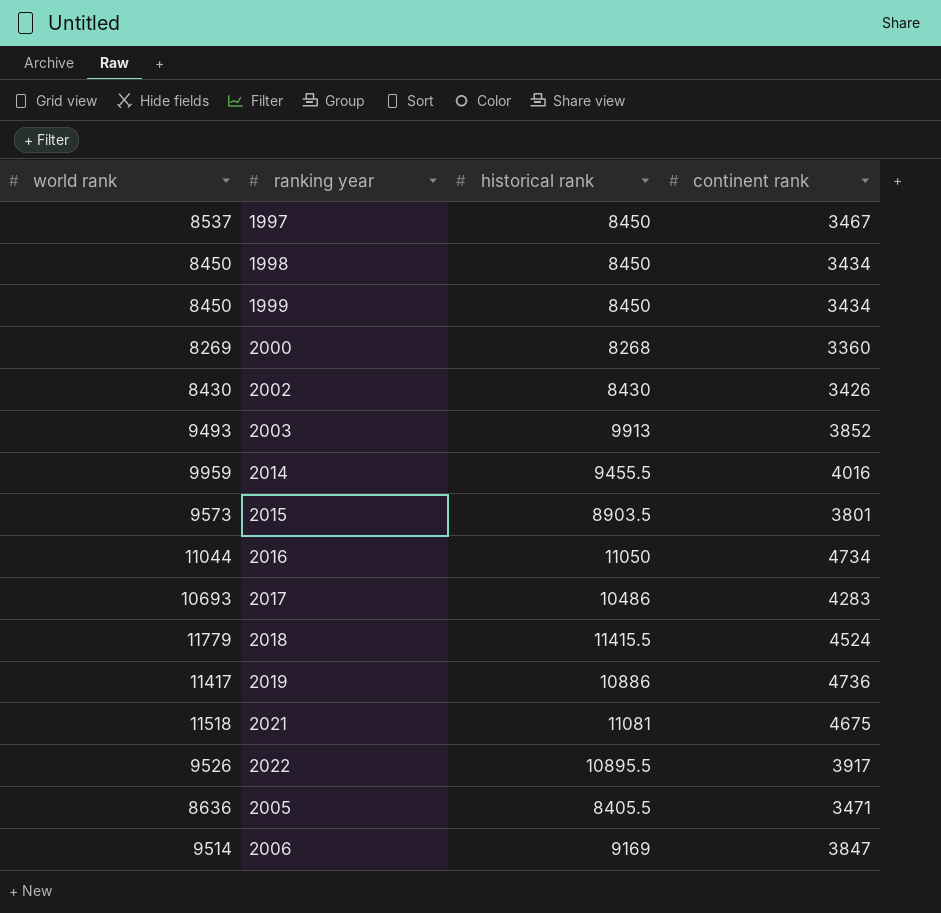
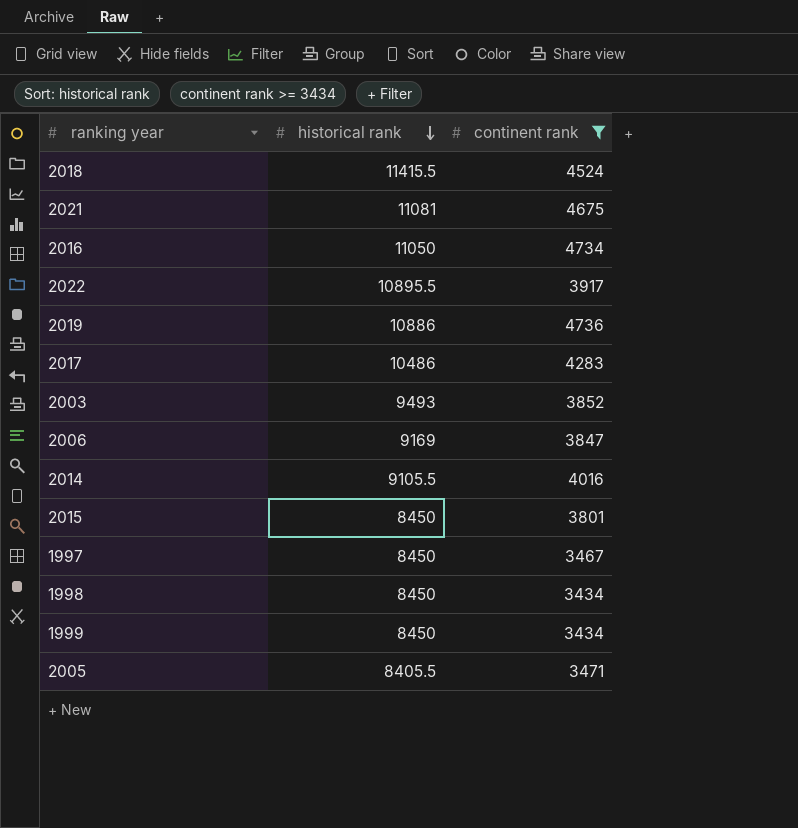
filter: none -> continent rank >= 3434
row order: none -> historical rank descending
column world rank | position: 1 -> none
2003 | historical rank: 9913 -> 9493
2014 | historical rank: 9455.5 -> 9105.5
2015 | historical rank: 8903.5 -> 8450

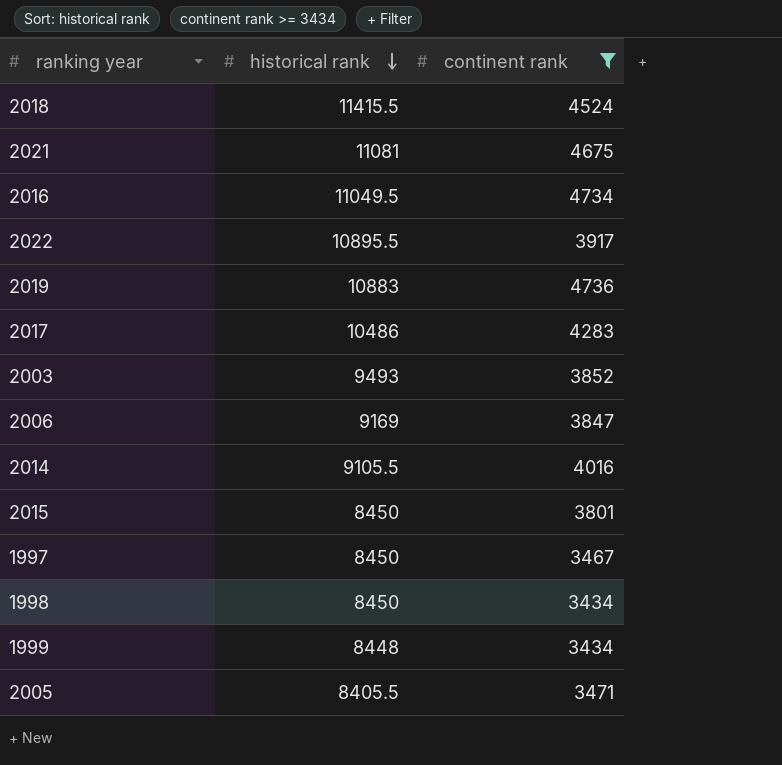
2016 | historical rank: 11050 -> 11049.5
2019 | historical rank: 10886 -> 10883
1999 | historical rank: 8450 -> 8448

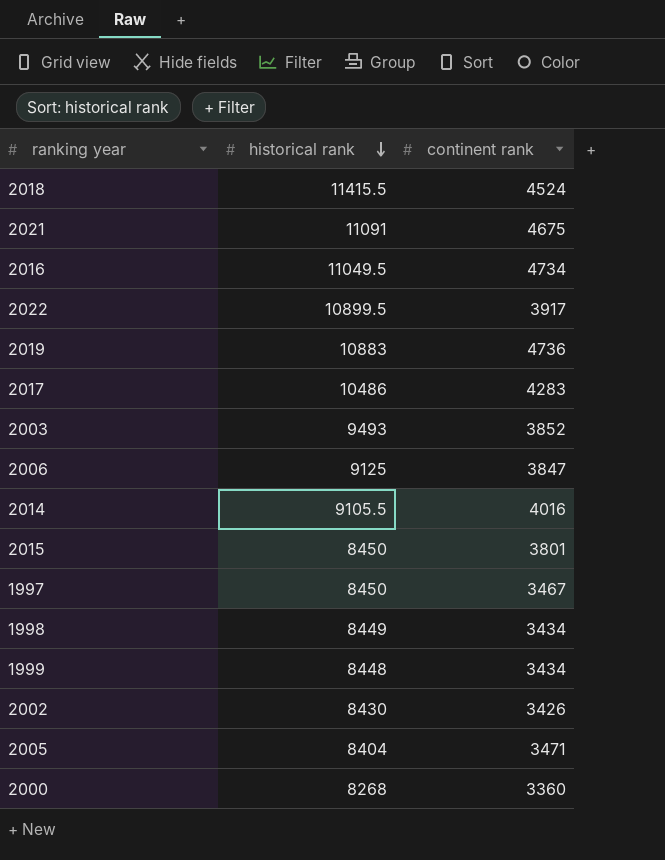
filter: continent rank >= 3434 -> none
2021 | historical rank: 11081 -> 11091
2022 | historical rank: 10895.5 -> 10899.5
2006 | historical rank: 9169 -> 9125
1998 | historical rank: 8450 -> 8449
2005 | historical rank: 8405.5 -> 8404

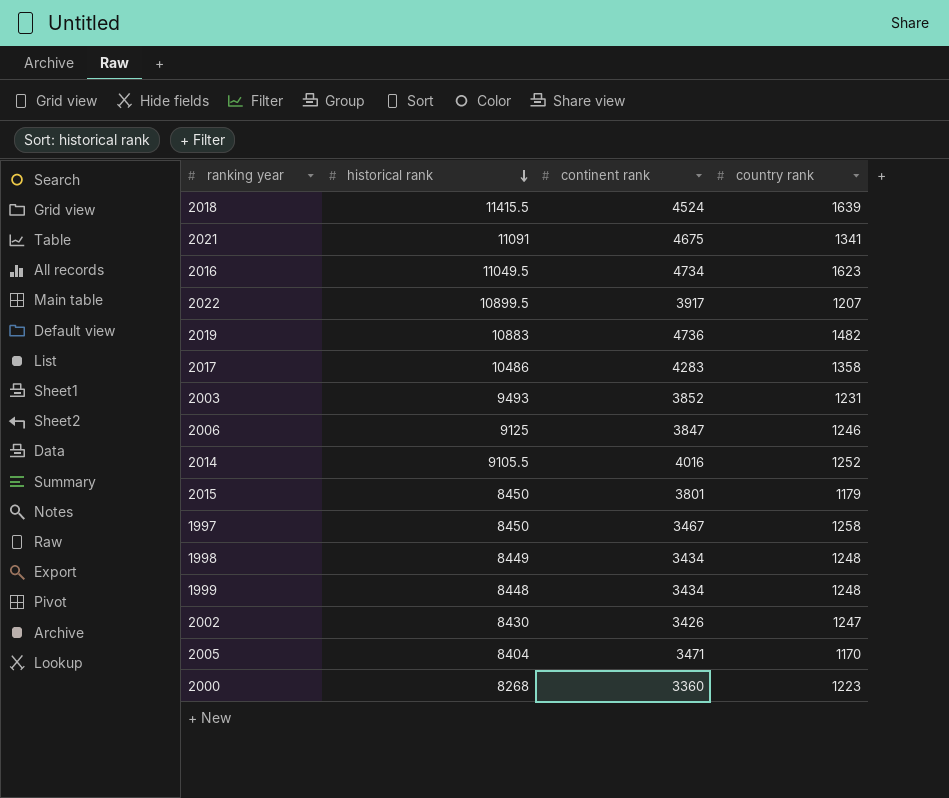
column country rank | position: none -> 4

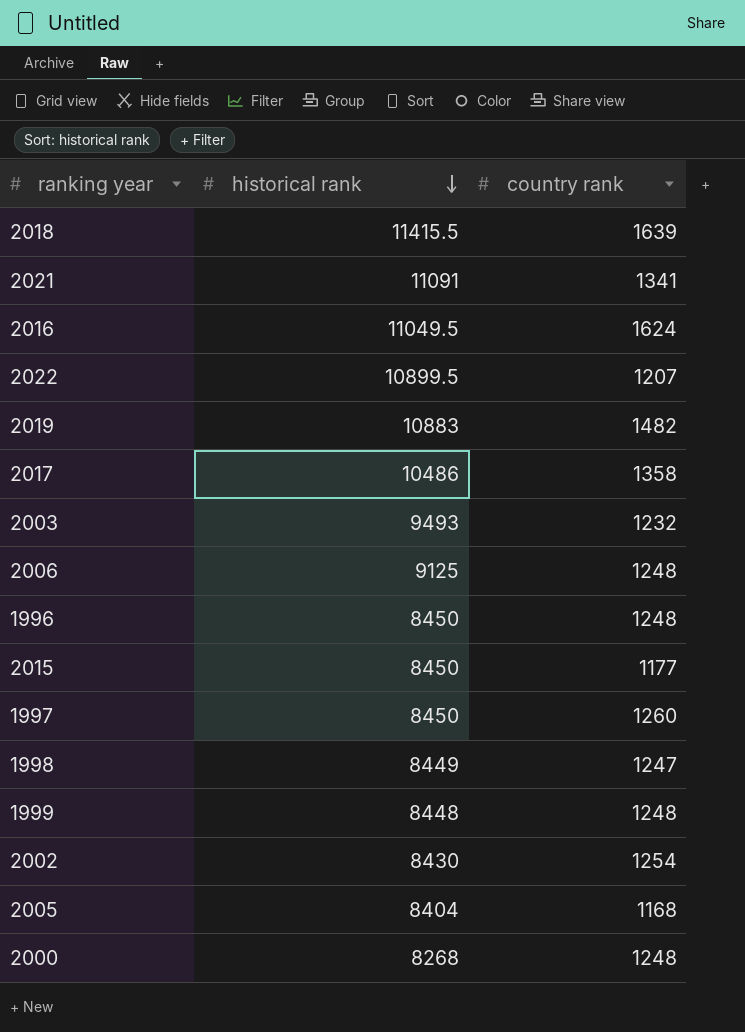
column continent rank | position: 3 -> none
row 2014: 9105.5 | 4016 | 1252 -> none
2016 | country rank: 1623 -> 1624
2003 | country rank: 1231 -> 1232
2006 | country rank: 1246 -> 1248
row 1996: none -> 8450 | 1248
2015 | country rank: 1179 -> 1177
1997 | country rank: 1258 -> 1260
1998 | country rank: 1248 -> 1247
2002 | country rank: 1247 -> 1254
2005 | country rank: 1170 -> 1168
2000 | country rank: 1223 -> 1248

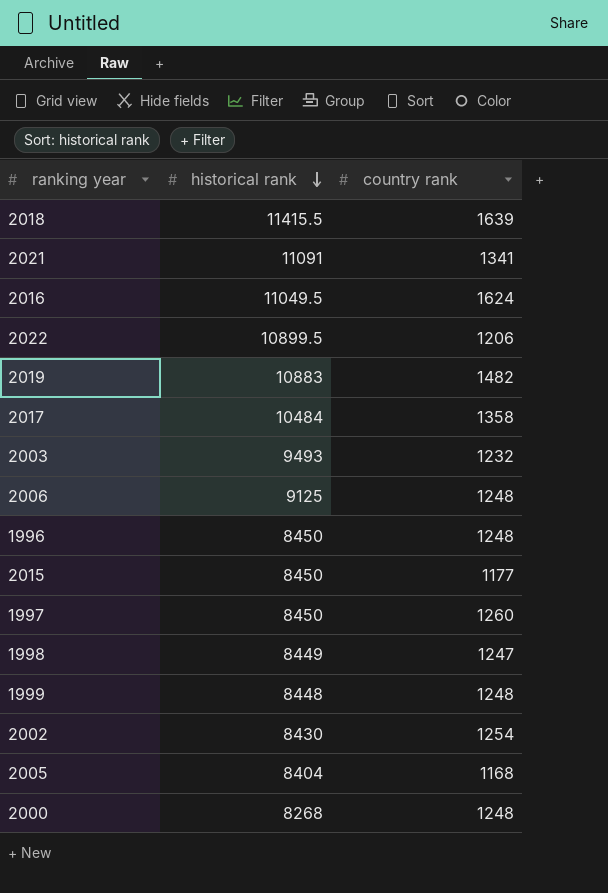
2022 | country rank: 1207 -> 1206
2017 | historical rank: 10486 -> 10484

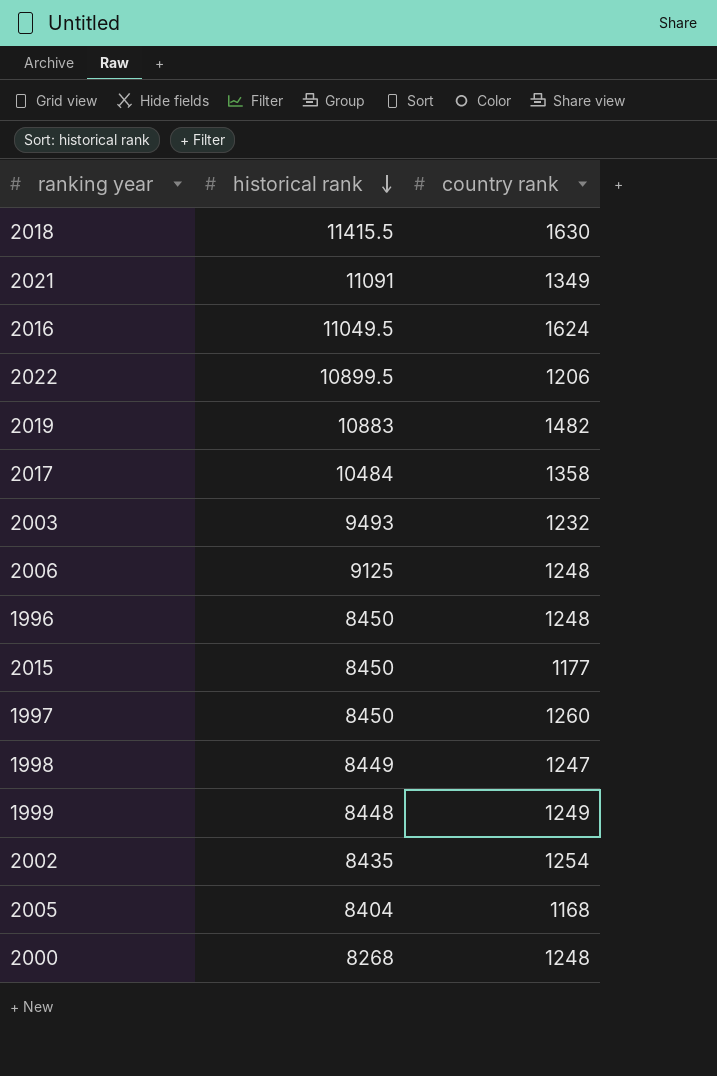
2018 | country rank: 1639 -> 1630
2021 | country rank: 1341 -> 1349
1999 | country rank: 1248 -> 1249
2002 | historical rank: 8430 -> 8435

